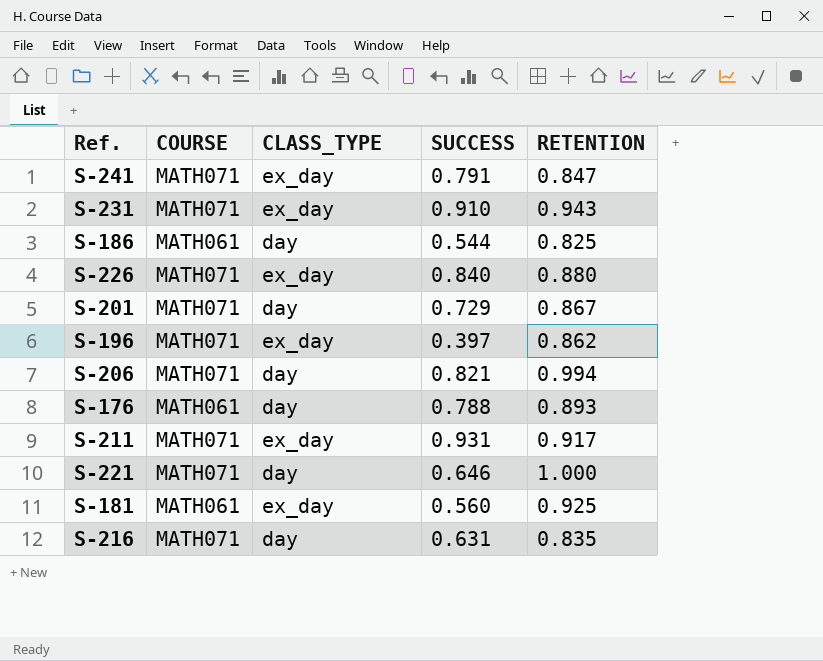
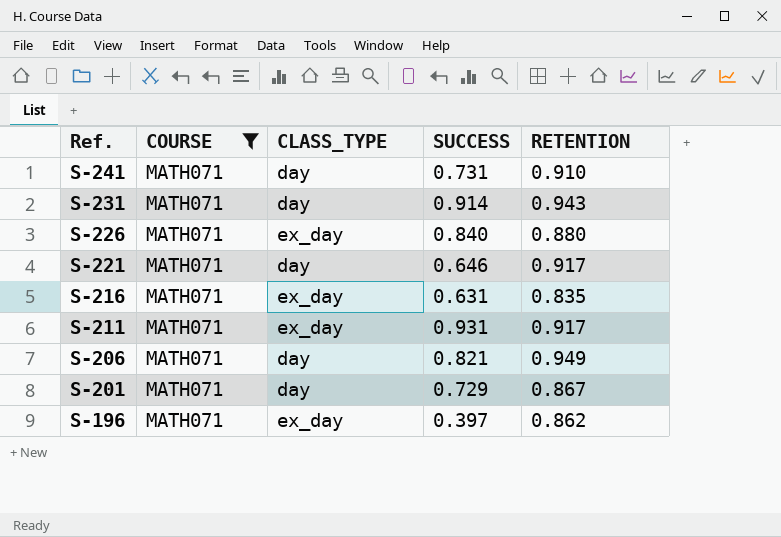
filter: none -> COURSE = MATH071
row order: none -> Ref. descending
S-241 | CLASS_TYPE: ex_day -> day
S-241 | SUCCESS: 0.791 -> 0.731
S-241 | RETENTION: 0.847 -> 0.910
S-231 | CLASS_TYPE: ex_day -> day
S-231 | SUCCESS: 0.910 -> 0.914
S-221 | RETENTION: 1.000 -> 0.917
S-216 | CLASS_TYPE: day -> ex_day
S-206 | RETENTION: 0.994 -> 0.949

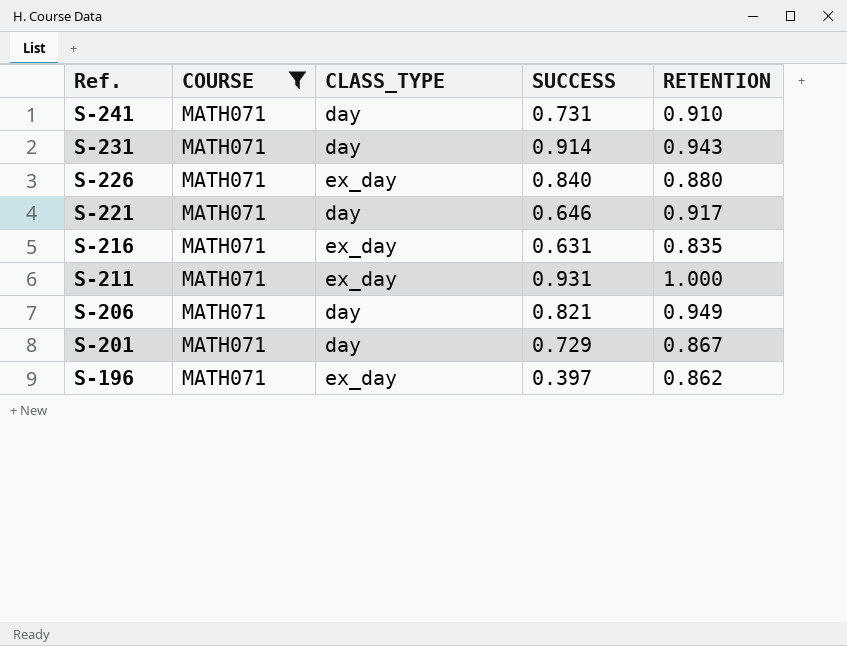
S-211 | RETENTION: 0.917 -> 1.000

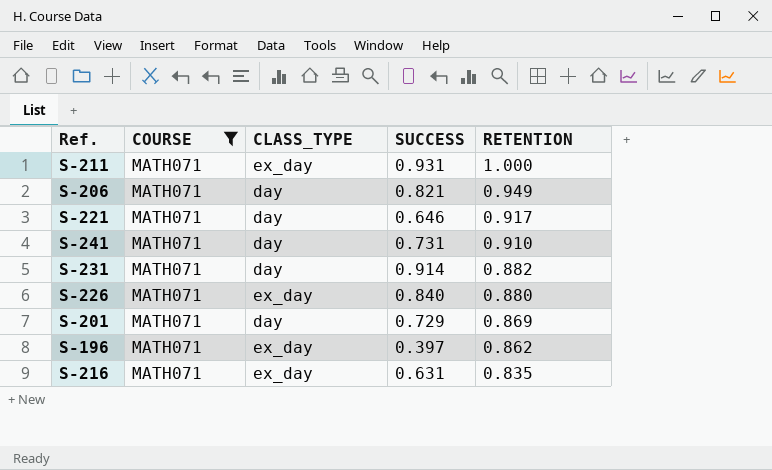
row order: Ref. descending -> RETENTION descending
S-231 | RETENTION: 0.943 -> 0.882
S-201 | RETENTION: 0.867 -> 0.869

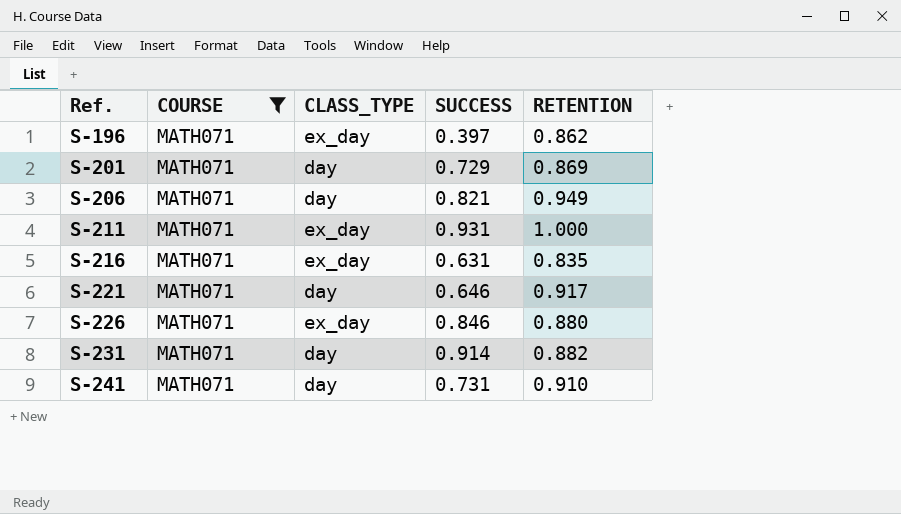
row order: RETENTION descending -> Ref. ascending
S-226 | SUCCESS: 0.840 -> 0.846

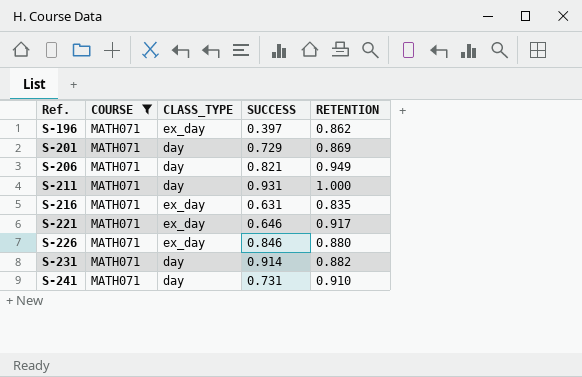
S-211 | CLASS_TYPE: ex_day -> day
S-221 | CLASS_TYPE: day -> ex_day

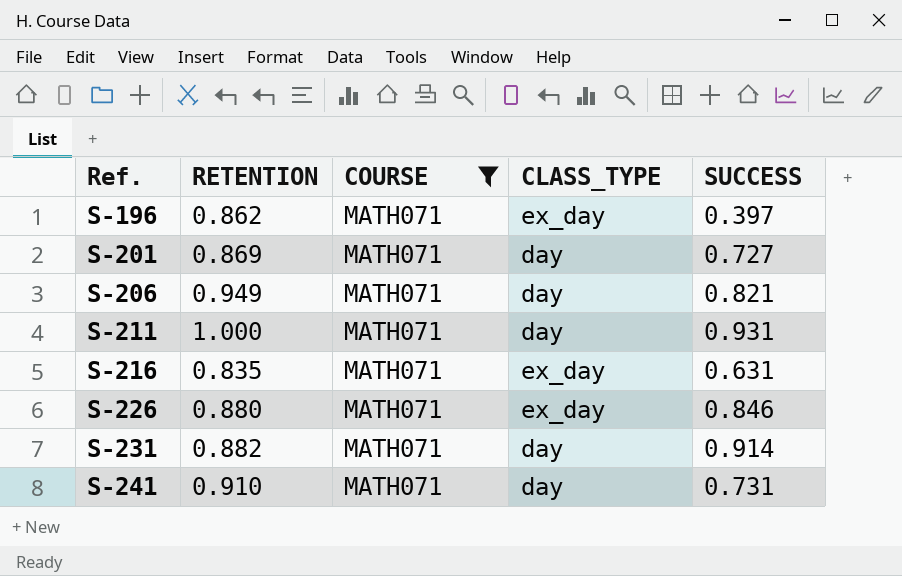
column RETENTION | position: 5 -> 2
row S-221: MATH071 | ex_day | 0.646 | 0.917 -> none
S-201 | SUCCESS: 0.729 -> 0.727

